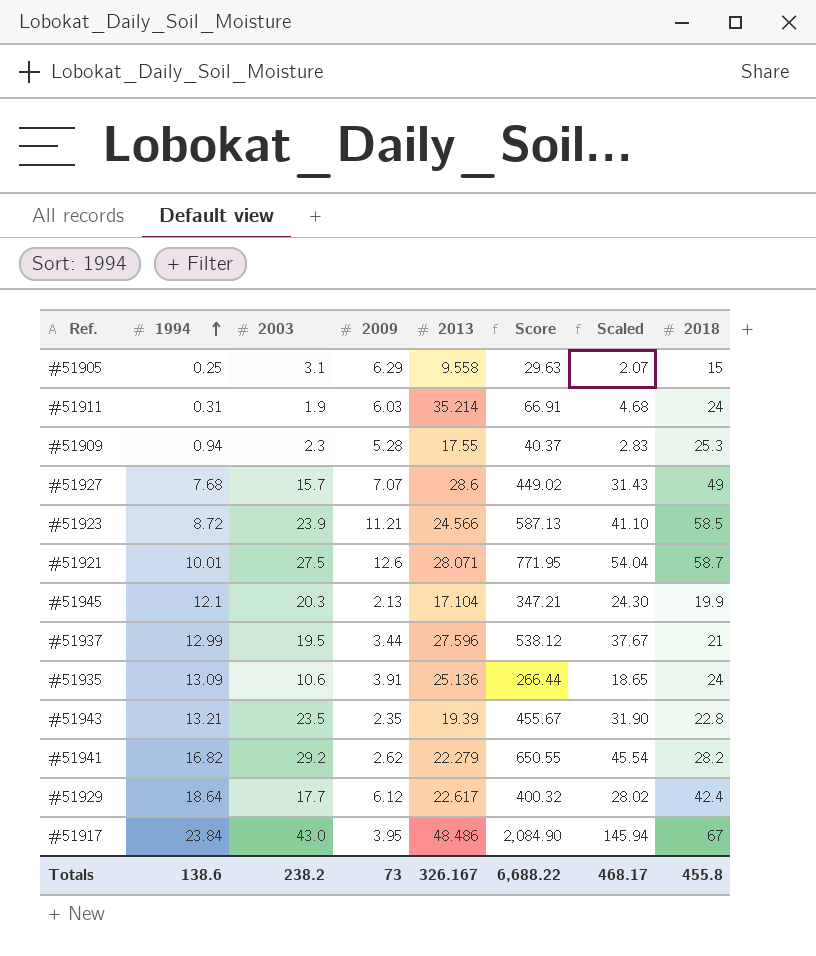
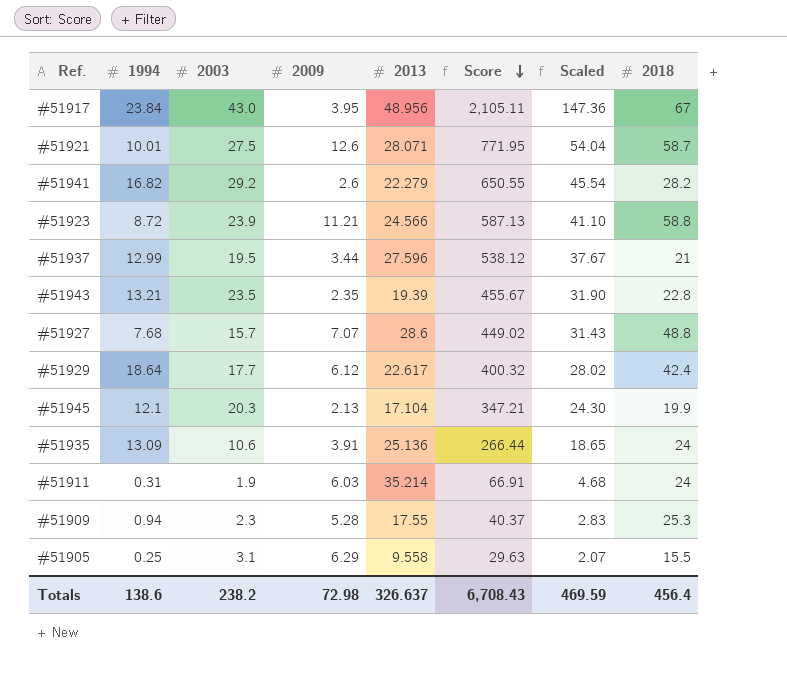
row order: 1994 ascending -> Score descending
#51917 | 2013: 48.486 -> 48.956
#51917 | Score: 2,084.90 -> 2,105.11
#51917 | Scaled: 145.94 -> 147.36
#51941 | 2009: 2.62 -> 2.6
#51923 | 2018: 58.5 -> 58.8
#51927 | 2018: 49 -> 48.8
#51905 | 2018: 15 -> 15.5
Totals | 2009: 73 -> 72.98
Totals | 2013: 326.167 -> 326.637
Totals | Score: 6,688.22 -> 6,708.43
Totals | Scaled: 468.17 -> 469.59
Totals | 2018: 455.8 -> 456.4

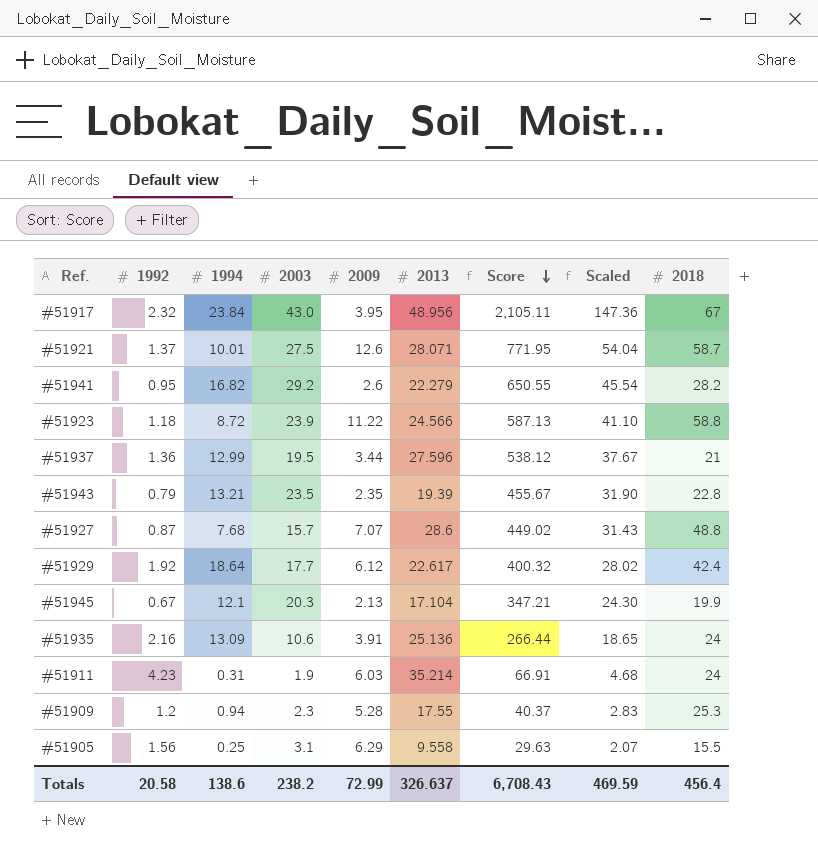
column 1992 | position: none -> 2
#51923 | 2009: 11.21 -> 11.22
Totals | 2009: 72.98 -> 72.99

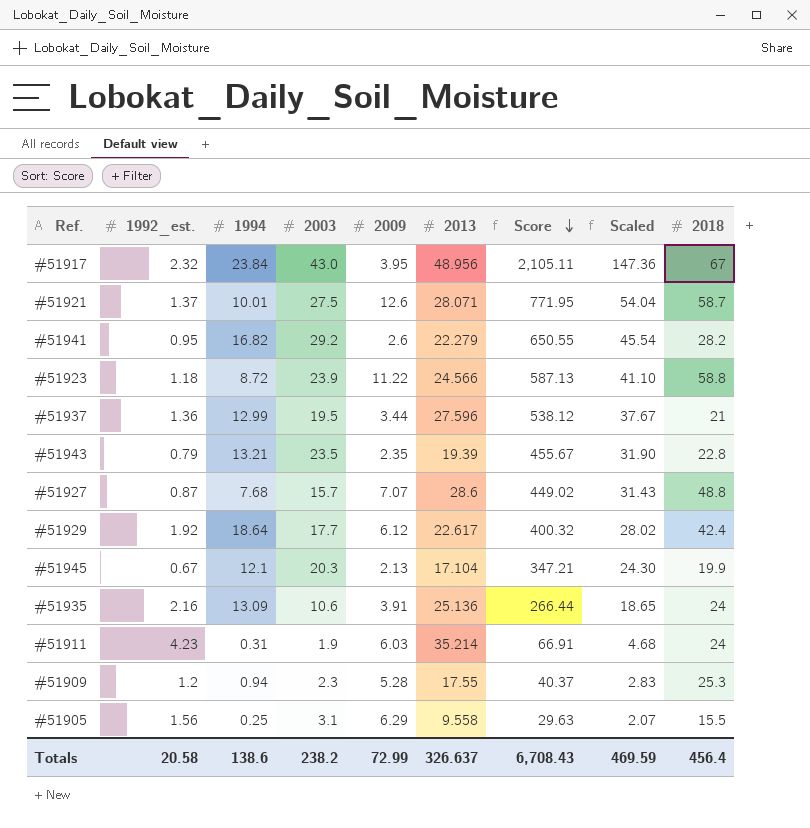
column name: 1992 -> 1992_est.

